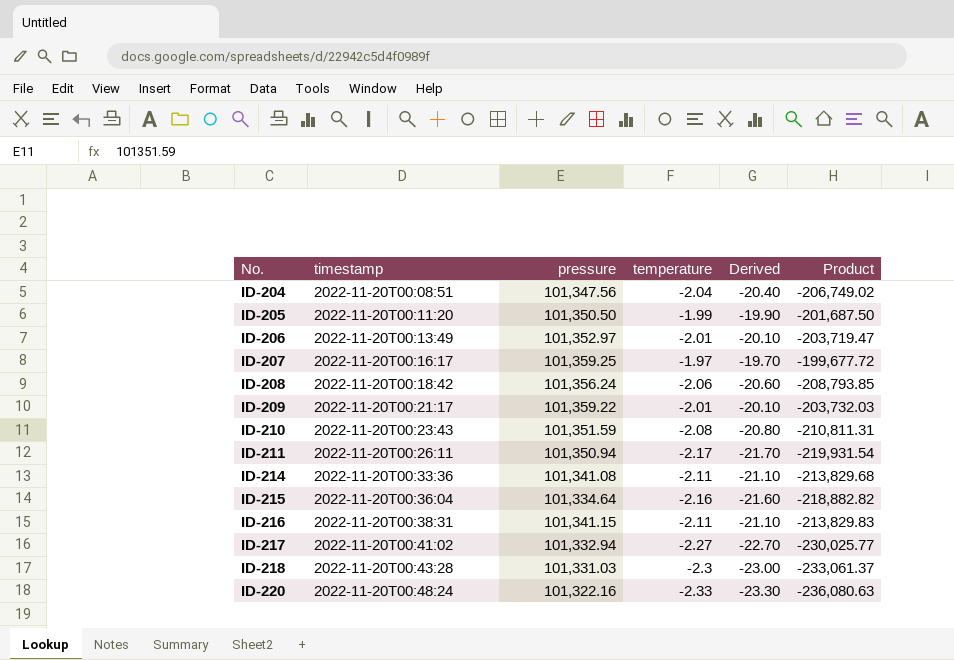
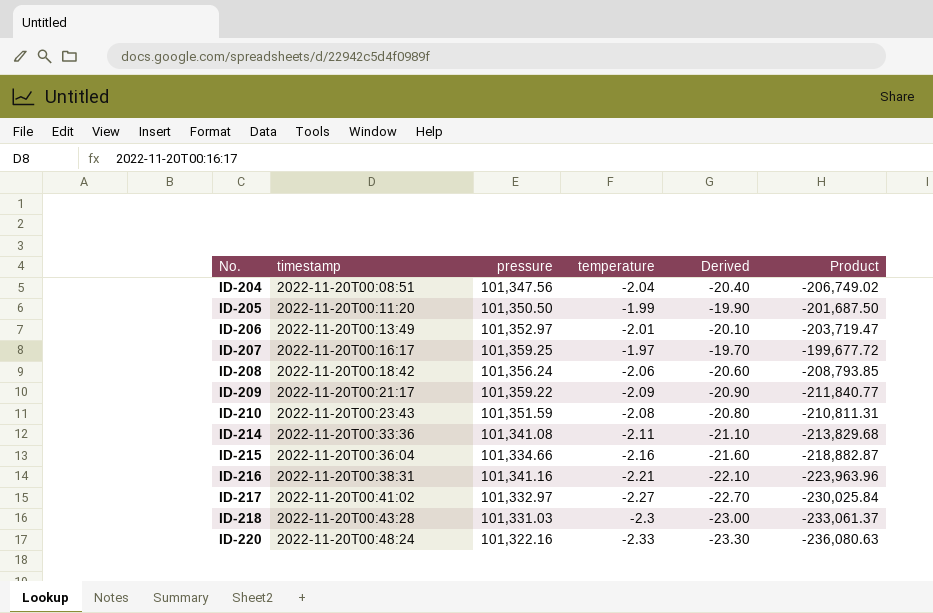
row ID-211: 2022-11-20T00:26:11 | 101,350.94 | -2.17 | -21.70 | -219,931.54 -> none
ID-209 | temperature: -2.01 -> -2.09
ID-209 | Derived: -20.10 -> -20.90
ID-209 | Product: -203,732.03 -> -211,840.77
ID-215 | pressure: 101,334.64 -> 101,334.66
ID-215 | Product: -218,882.82 -> -218,882.87
ID-216 | pressure: 101,341.15 -> 101,341.16
ID-216 | temperature: -2.11 -> -2.21
ID-216 | Derived: -21.10 -> -22.10
ID-216 | Product: -213,829.83 -> -223,963.96
ID-217 | pressure: 101,332.94 -> 101,332.97
ID-217 | Product: -230,025.77 -> -230,025.84

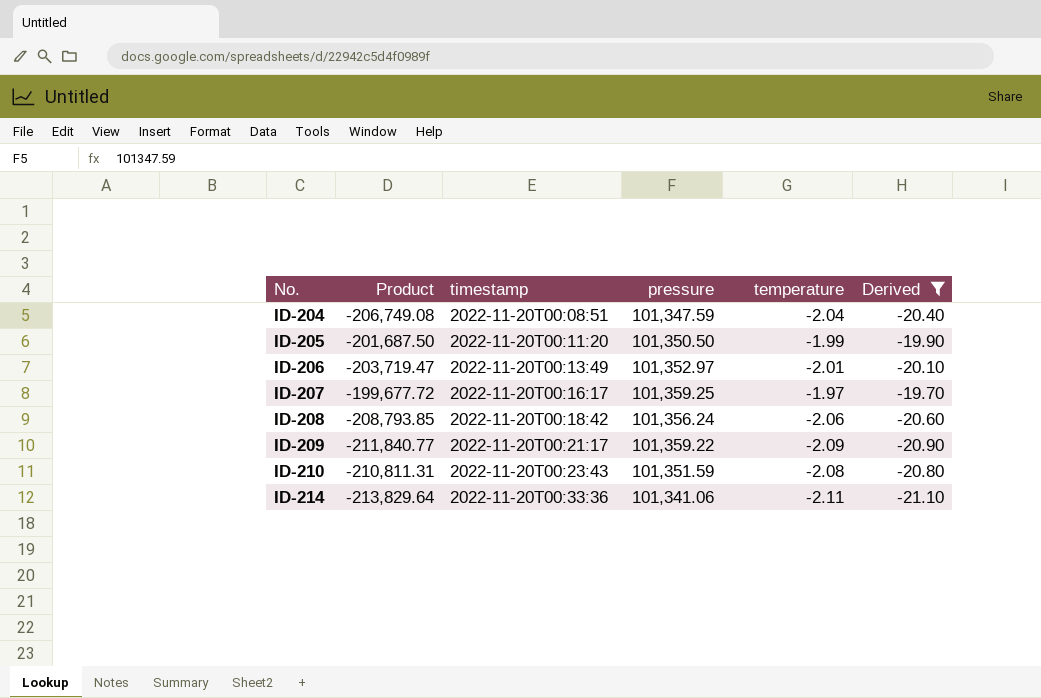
filter: none -> Derived >= -21.10
column Product | position: 6 -> 2
ID-204 | Product: -206,749.02 -> -206,749.08
ID-204 | pressure: 101,347.56 -> 101,347.59
ID-214 | Product: -213,829.68 -> -213,829.64
ID-214 | pressure: 101,341.08 -> 101,341.06

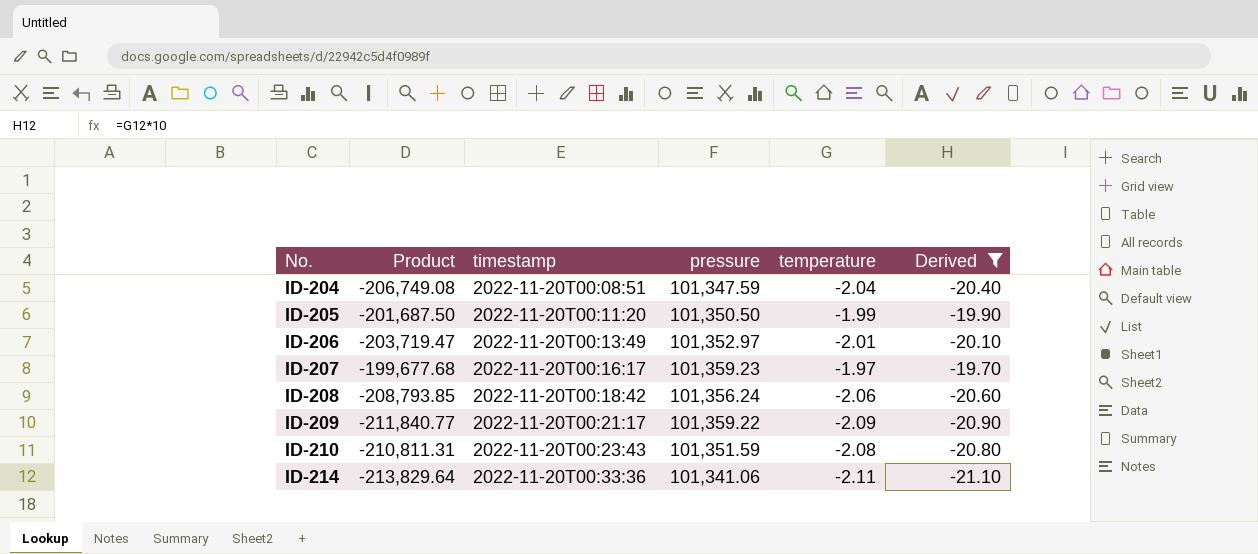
ID-207 | Product: -199,677.72 -> -199,677.68
ID-207 | pressure: 101,359.25 -> 101,359.23

